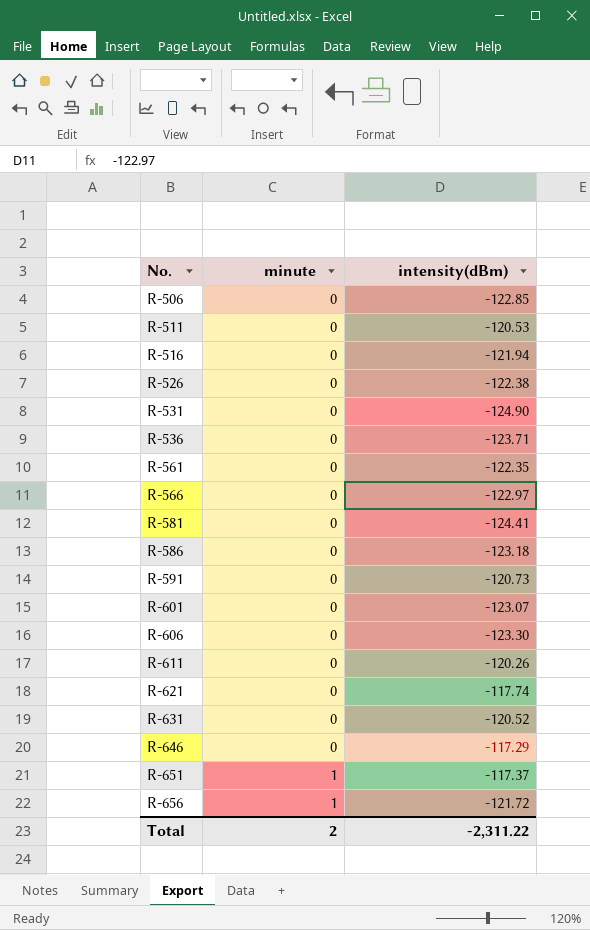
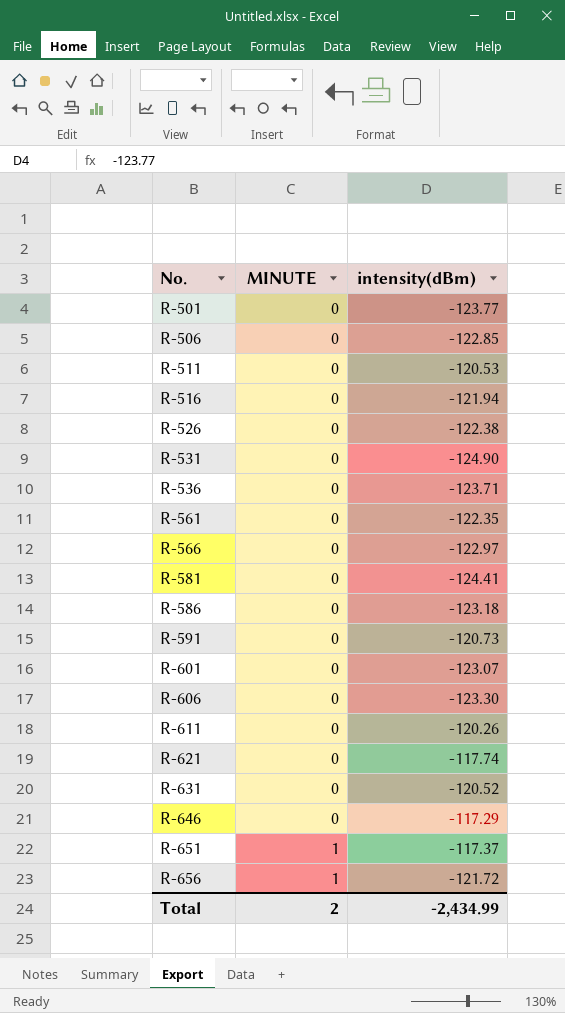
column name: minute -> MINUTE
row R-501: none -> 0 | -123.77
Total | intensity(dBm): -2,311.22 -> -2,434.99

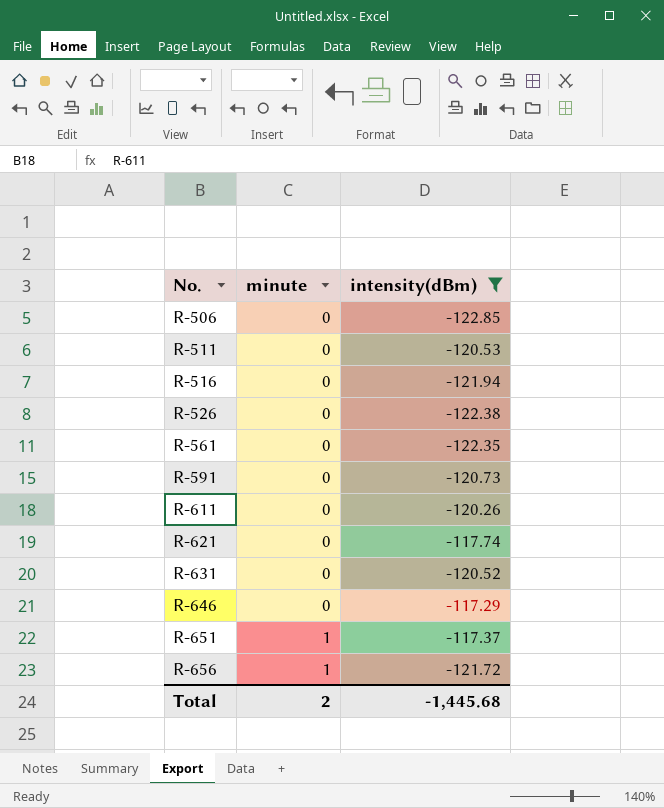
filter: none -> intensity(dBm) >= -122.85
column name: MINUTE -> minute
Total | intensity(dBm): -2,434.99 -> -1,445.68

